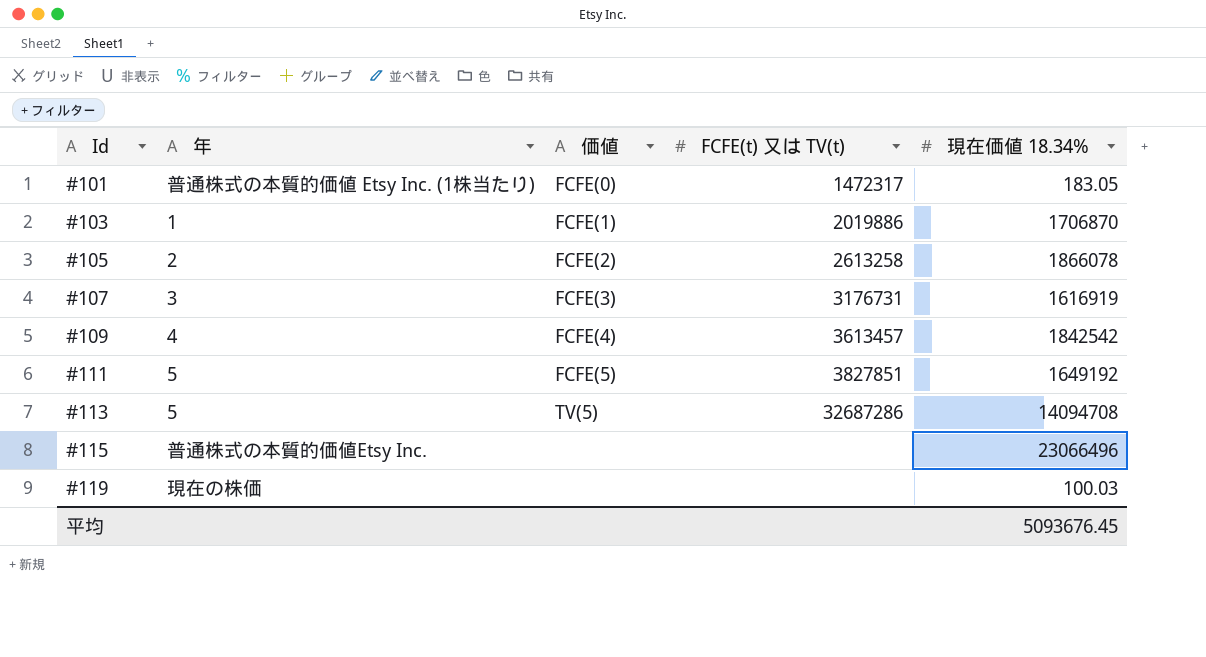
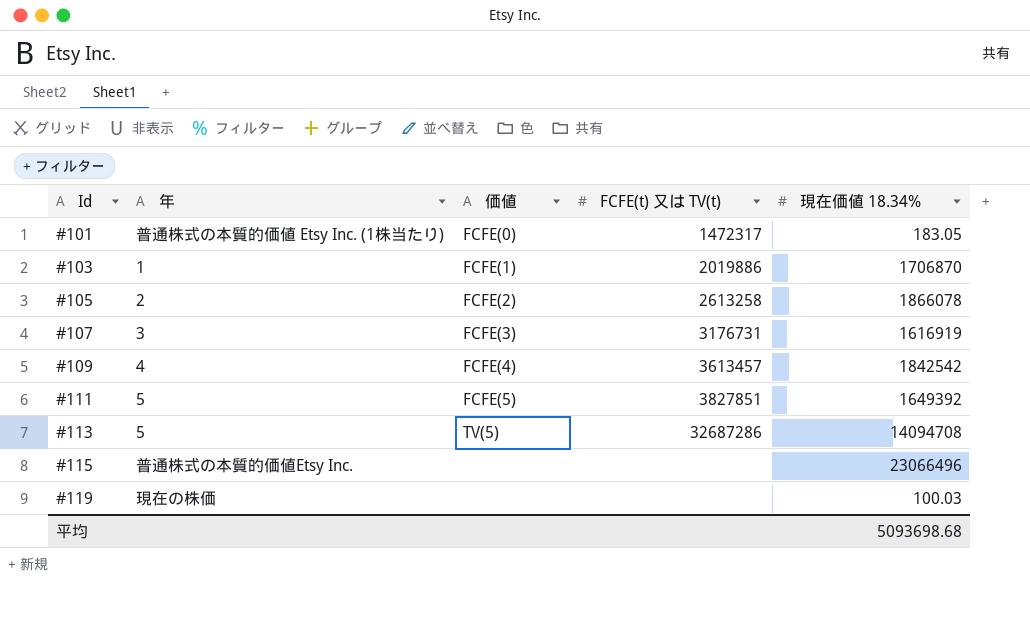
#111 | 現在価値 18.34%: 1649192 -> 1649392
平均 | 現在価値 18.34%: 5093676.45 -> 5093698.68

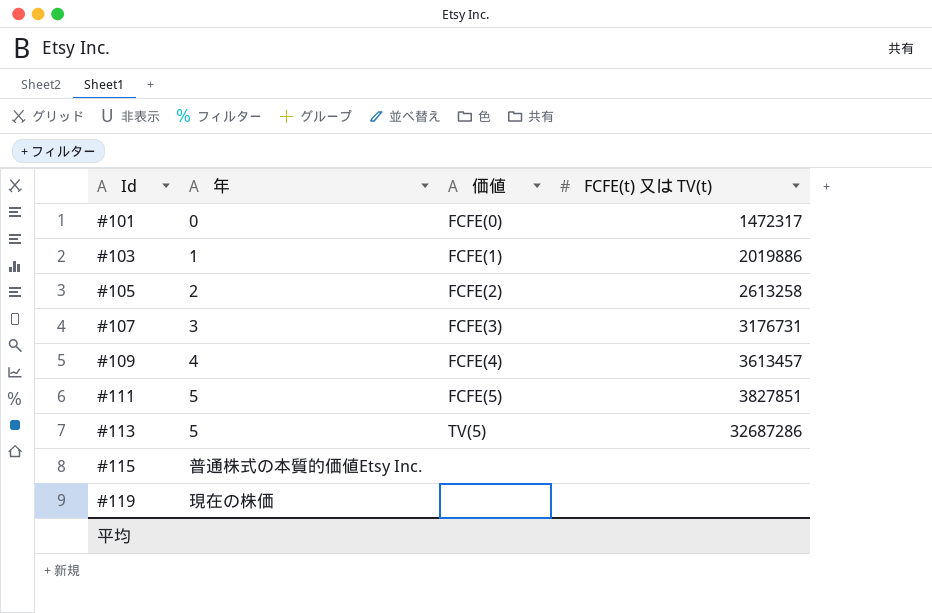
column 現在価値 18.34% | position: 5 -> none
#101 | 年: 普通株式の本質的価値 Etsy Inc. (1株当たり) -> 0

